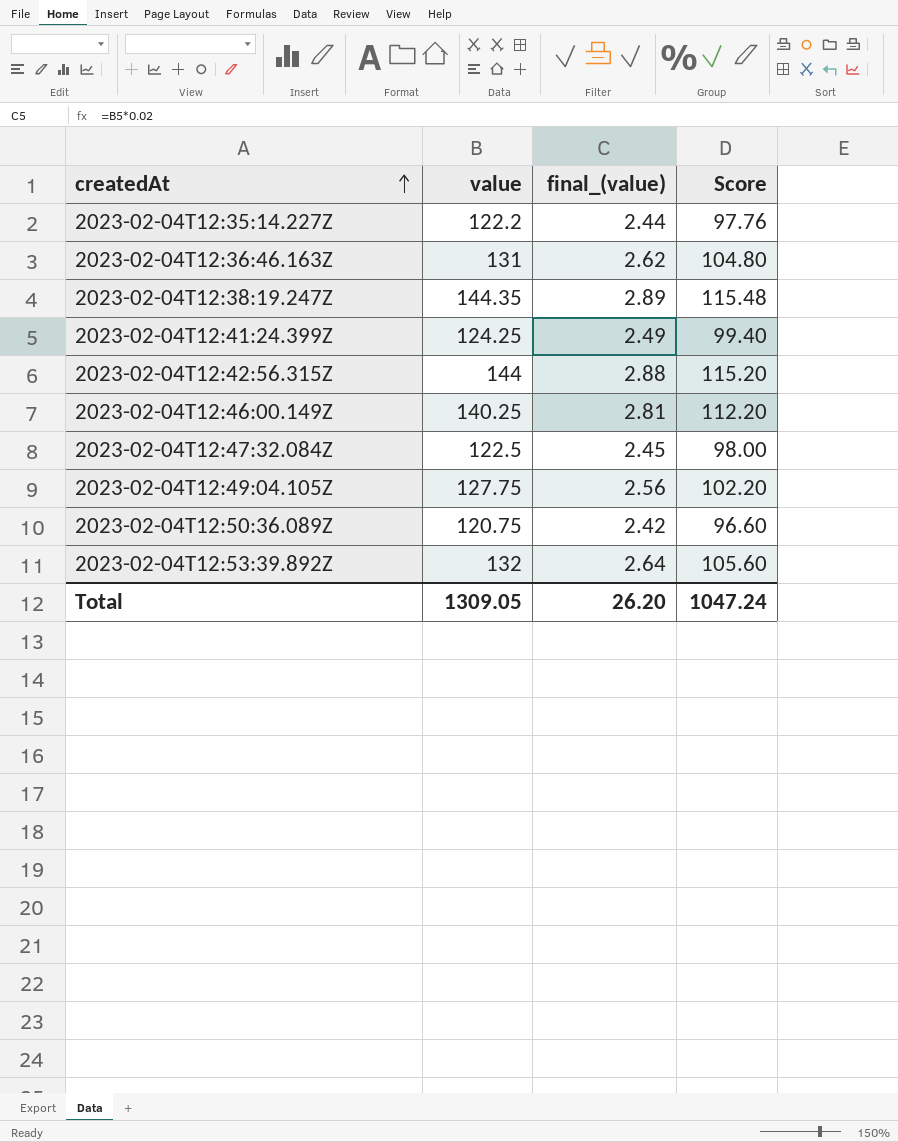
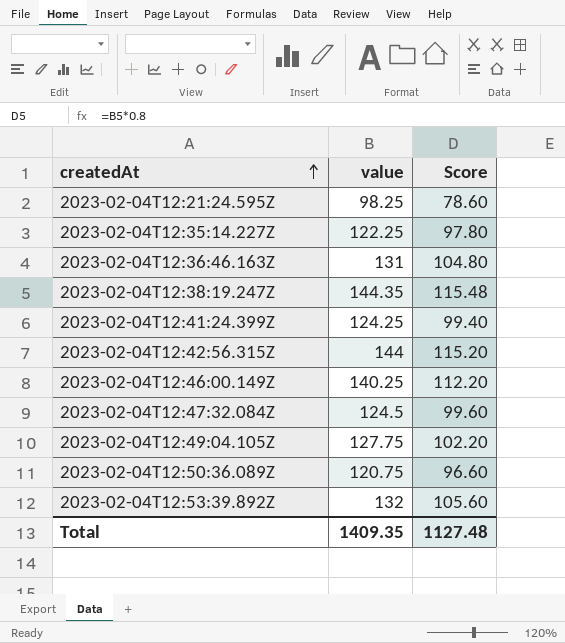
column final_(value) | formula: [value] * 0.02 -> none
row 2023-02-04T12:21:24.595Z: none -> 98.25 | 78.60
2023-02-04T12:35:14.227Z | value: 122.2 -> 122.25
2023-02-04T12:35:14.227Z | Score: 97.76 -> 97.80
2023-02-04T12:47:32.084Z | value: 122.5 -> 124.5
2023-02-04T12:47:32.084Z | Score: 98.00 -> 99.60
Total | value: 1309.05 -> 1409.35
Total | Score: 1047.24 -> 1127.48

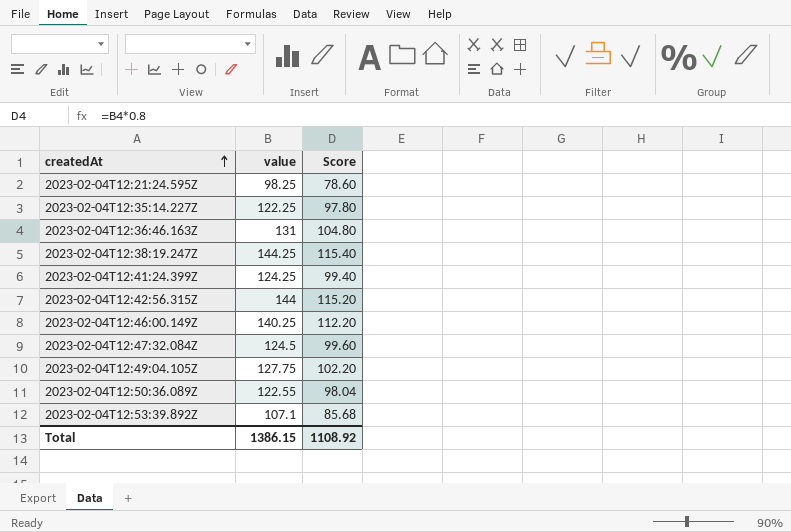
2023-02-04T12:38:19.247Z | value: 144.35 -> 144.25
2023-02-04T12:38:19.247Z | Score: 115.48 -> 115.40
2023-02-04T12:50:36.089Z | value: 120.75 -> 122.55
2023-02-04T12:50:36.089Z | Score: 96.60 -> 98.04
2023-02-04T12:53:39.892Z | value: 132 -> 107.1
2023-02-04T12:53:39.892Z | Score: 105.60 -> 85.68
Total | value: 1409.35 -> 1386.15
Total | Score: 1127.48 -> 1108.92

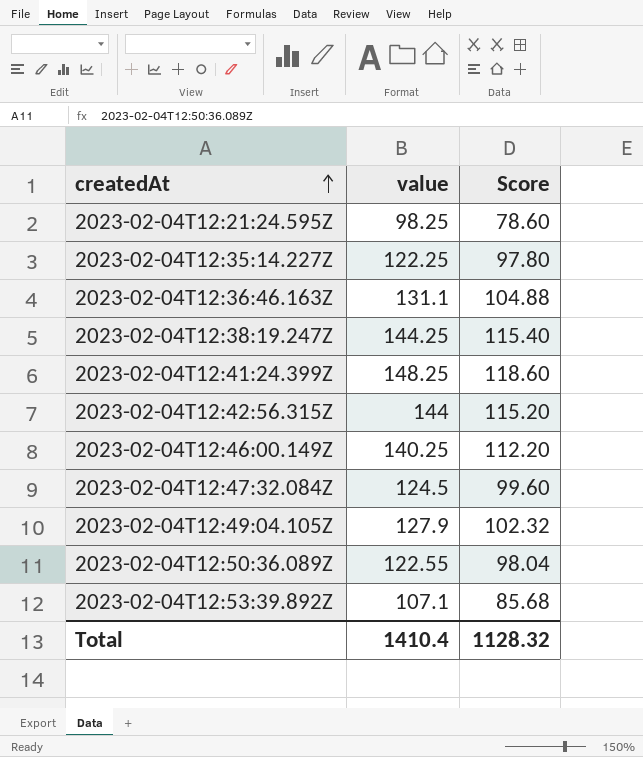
2023-02-04T12:36:46.163Z | value: 131 -> 131.1
2023-02-04T12:36:46.163Z | Score: 104.80 -> 104.88
2023-02-04T12:41:24.399Z | value: 124.25 -> 148.25
2023-02-04T12:41:24.399Z | Score: 99.40 -> 118.60
2023-02-04T12:49:04.105Z | value: 127.75 -> 127.9
2023-02-04T12:49:04.105Z | Score: 102.20 -> 102.32
Total | value: 1386.15 -> 1410.4
Total | Score: 1108.92 -> 1128.32

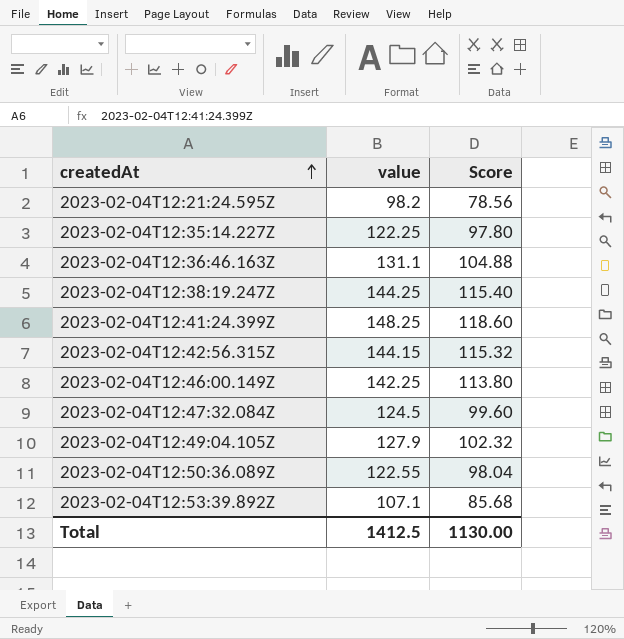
2023-02-04T12:21:24.595Z | value: 98.25 -> 98.2
2023-02-04T12:21:24.595Z | Score: 78.60 -> 78.56
2023-02-04T12:42:56.315Z | value: 144 -> 144.15
2023-02-04T12:42:56.315Z | Score: 115.20 -> 115.32
2023-02-04T12:46:00.149Z | value: 140.25 -> 142.25
2023-02-04T12:46:00.149Z | Score: 112.20 -> 113.80
Total | value: 1410.4 -> 1412.5
Total | Score: 1128.32 -> 1130.00

